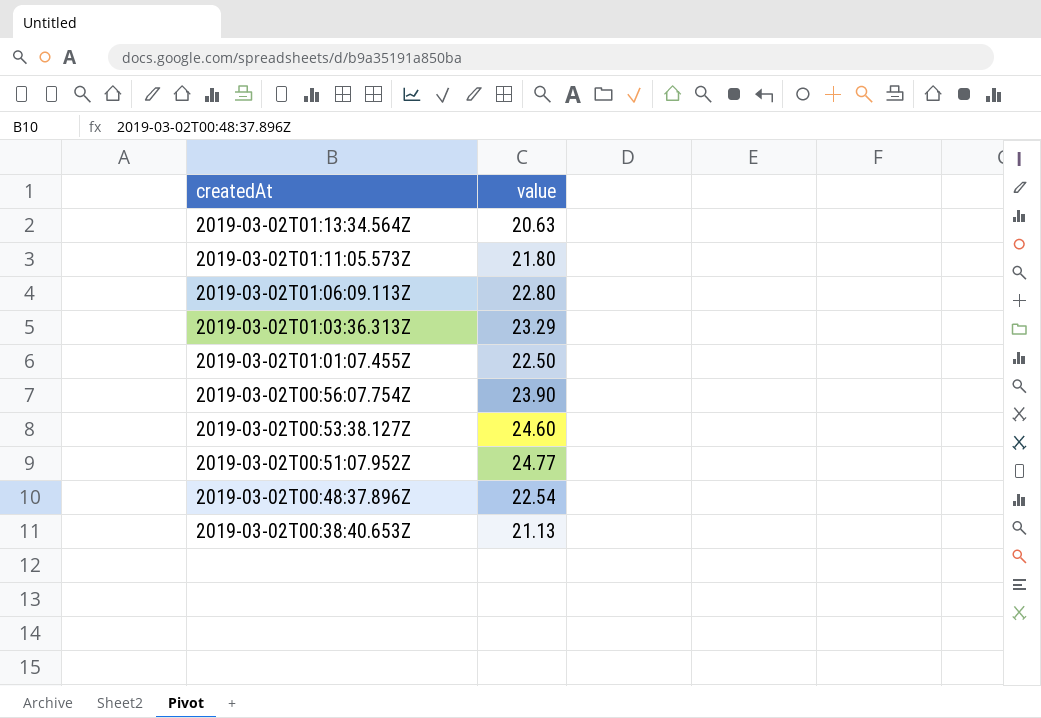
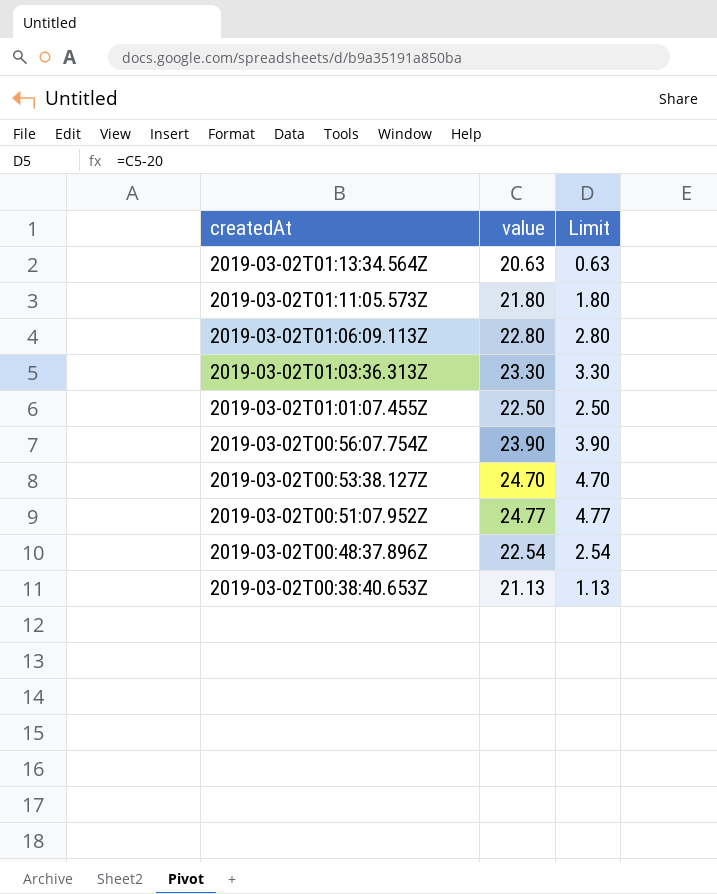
column Limit | formula: none -> [value] - 20
2019-03-02T01:03:36.313Z | value: 23.29 -> 23.30
2019-03-02T00:53:38.127Z | value: 24.60 -> 24.70

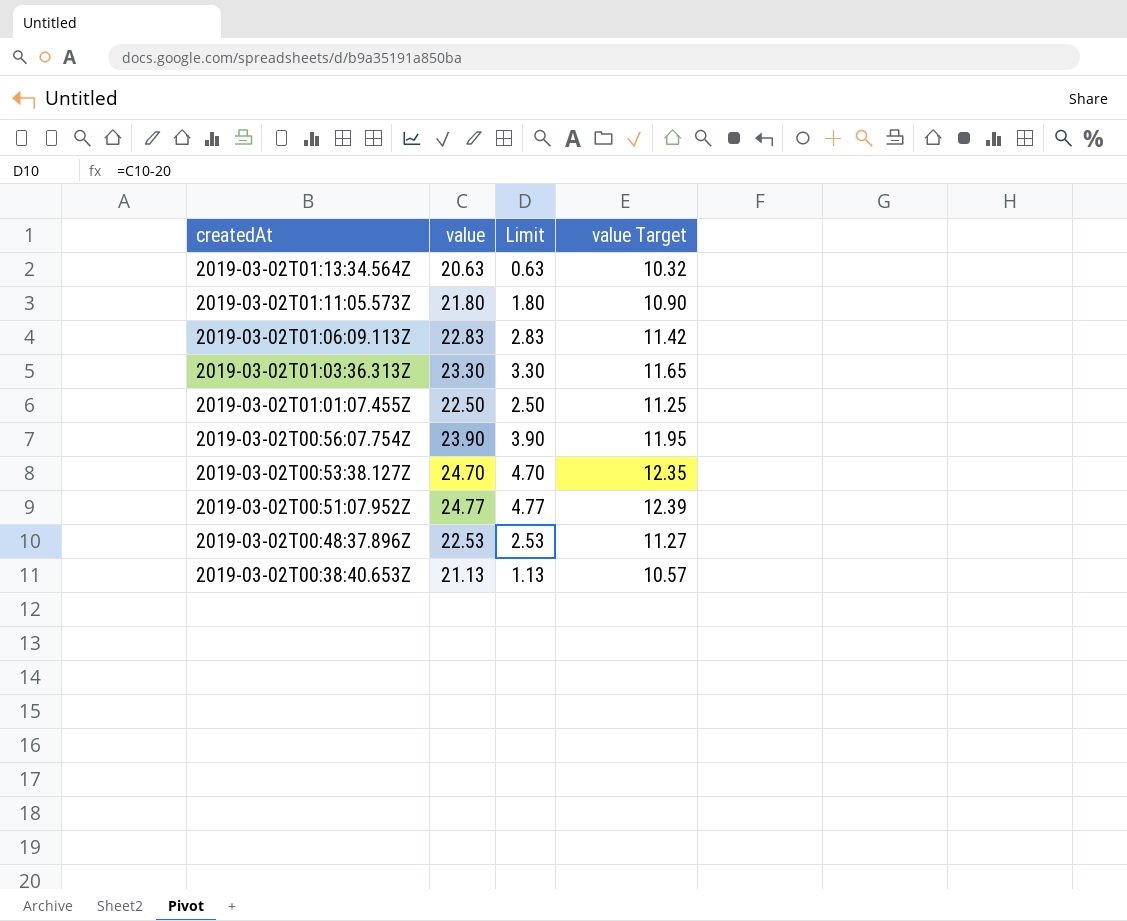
column value Target | formula: none -> [value] * 0.5
2019-03-02T01:06:09.113Z | value: 22.80 -> 22.83
2019-03-02T01:06:09.113Z | Limit: 2.80 -> 2.83
2019-03-02T00:48:37.896Z | value: 22.54 -> 22.53
2019-03-02T00:48:37.896Z | Limit: 2.54 -> 2.53

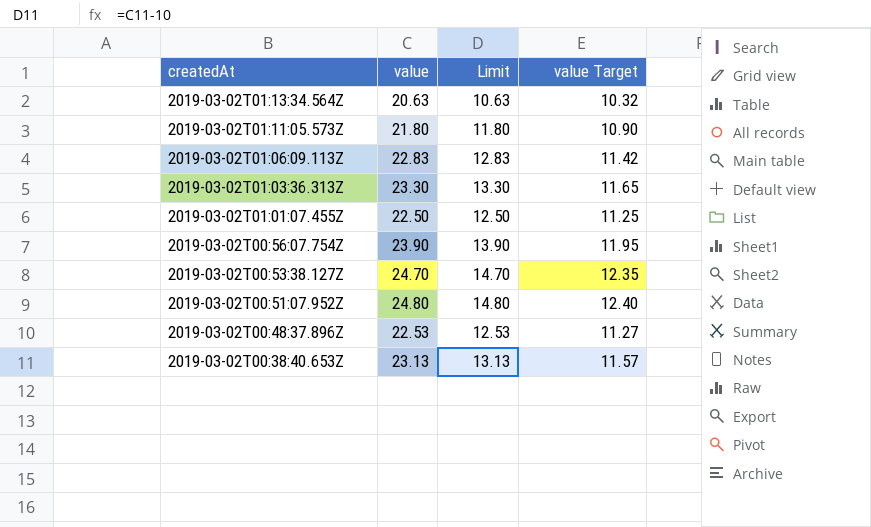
column Limit | formula: [value] - 20 -> [value] - 10
2019-03-02T00:51:07.952Z | value: 24.77 -> 24.80
2019-03-02T00:51:07.952Z | value Target: 12.39 -> 12.40
2019-03-02T00:38:40.653Z | value: 21.13 -> 23.13
2019-03-02T00:38:40.653Z | value Target: 10.57 -> 11.57

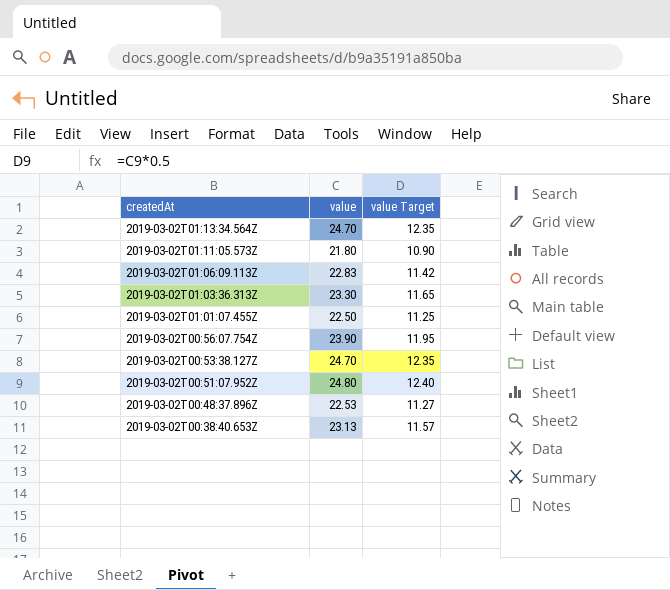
column Limit | formula: [value] - 10 -> none
2019-03-02T01:13:34.564Z | value: 20.63 -> 24.70
2019-03-02T01:13:34.564Z | value Target: 10.32 -> 12.35

